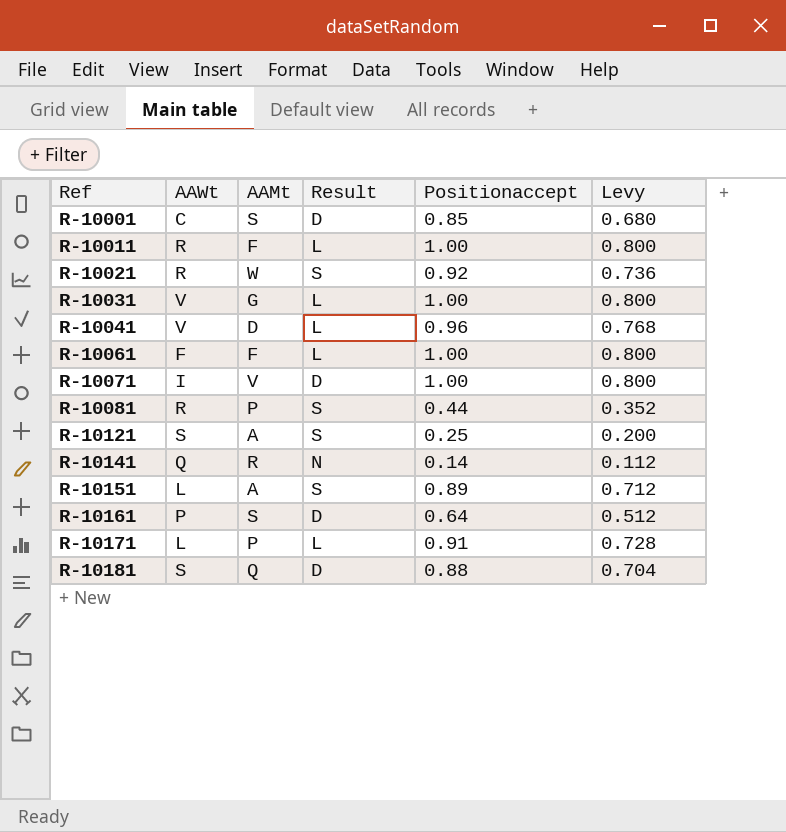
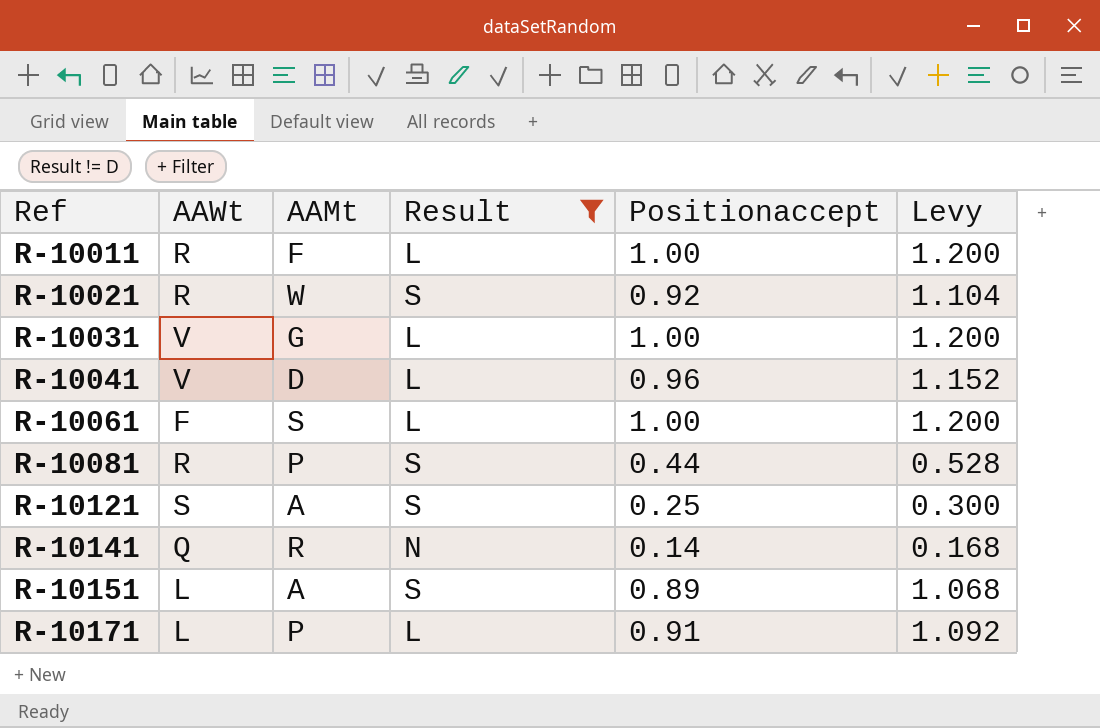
filter: none -> Result != D
column Levy | formula: [Positionaccept] * 0.8 -> [Positionaccept] * 1.2
R-10061 | AAMt: F -> S

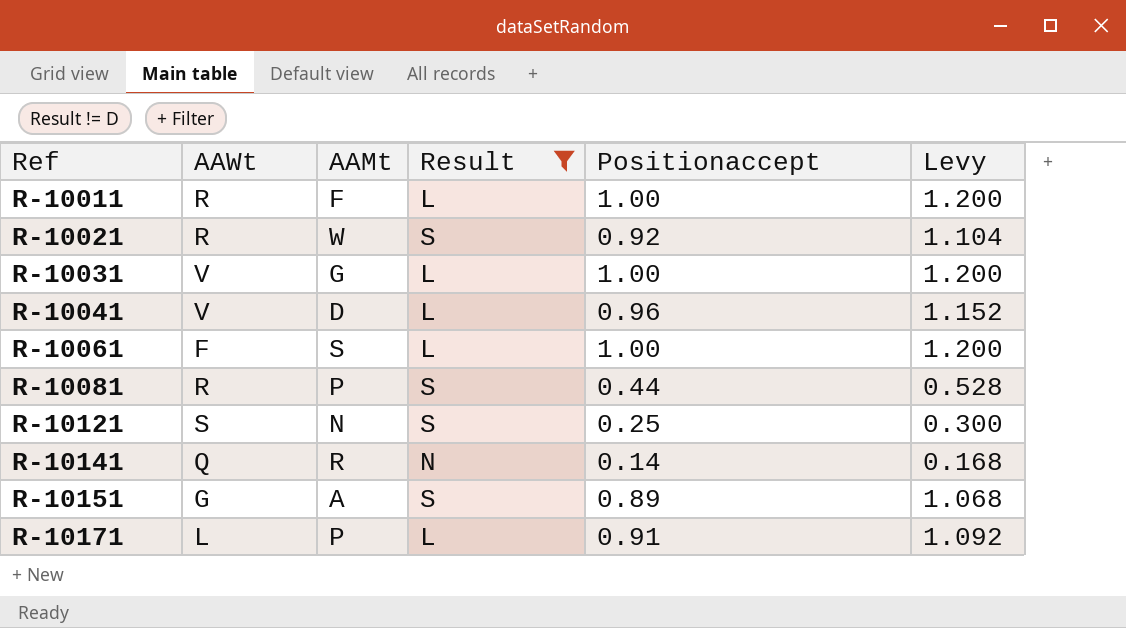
R-10121 | AAMt: A -> N
R-10151 | AAWt: L -> G

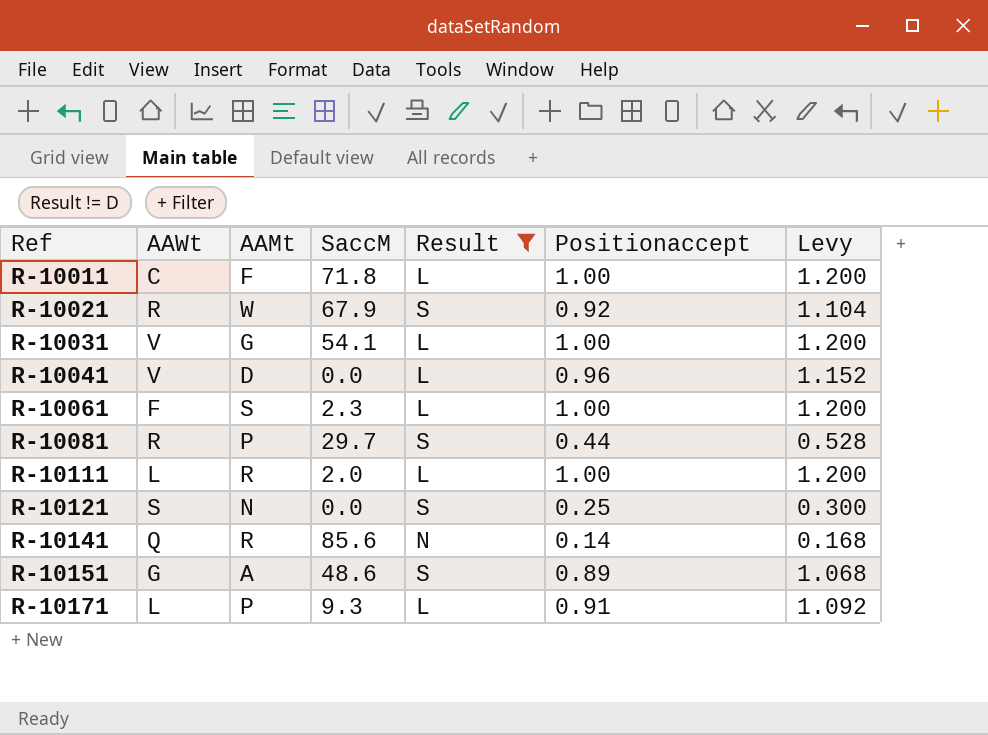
column SaccM | position: none -> 4
R-10011 | AAWt: R -> C
row R-10111: none -> L | R | 2.0 | L | 1.00 | 1.200

